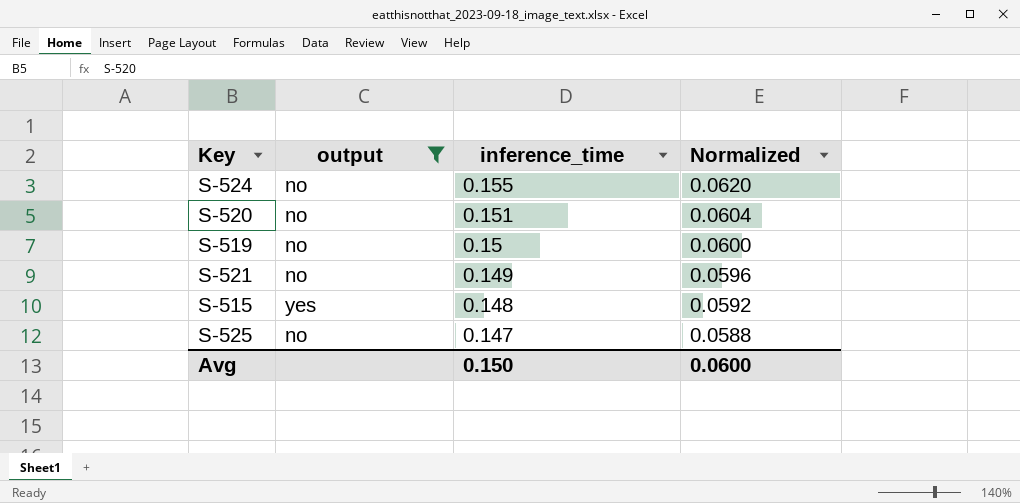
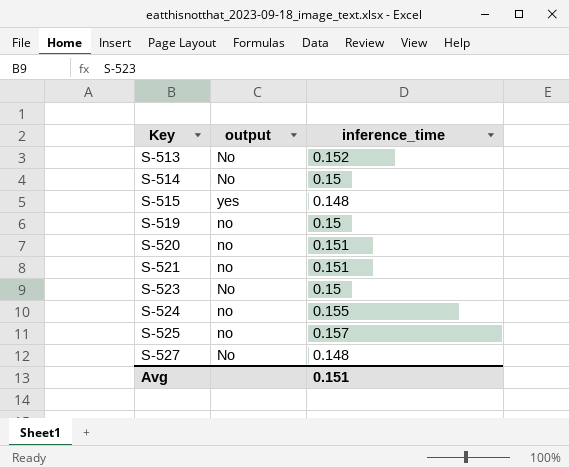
filter: output != No -> none
row order: inference_time descending -> Key ascending
column Normalized | formula: [inference_time] * 0.4 -> none
S-521 | inference_time: 0.149 -> 0.151
S-525 | inference_time: 0.147 -> 0.157
Avg | inference_time: 0.150 -> 0.151

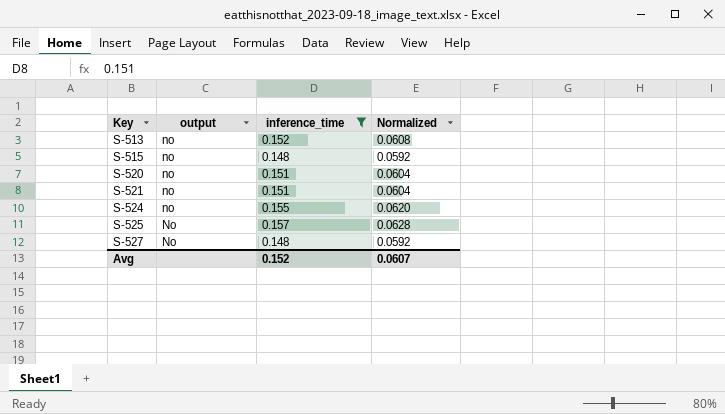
filter: none -> inference_time != 0.15
column Normalized | formula: none -> [inference_time] * 0.4
S-513 | output: No -> no
S-515 | output: yes -> no
S-525 | output: no -> No
Avg | inference_time: 0.151 -> 0.152

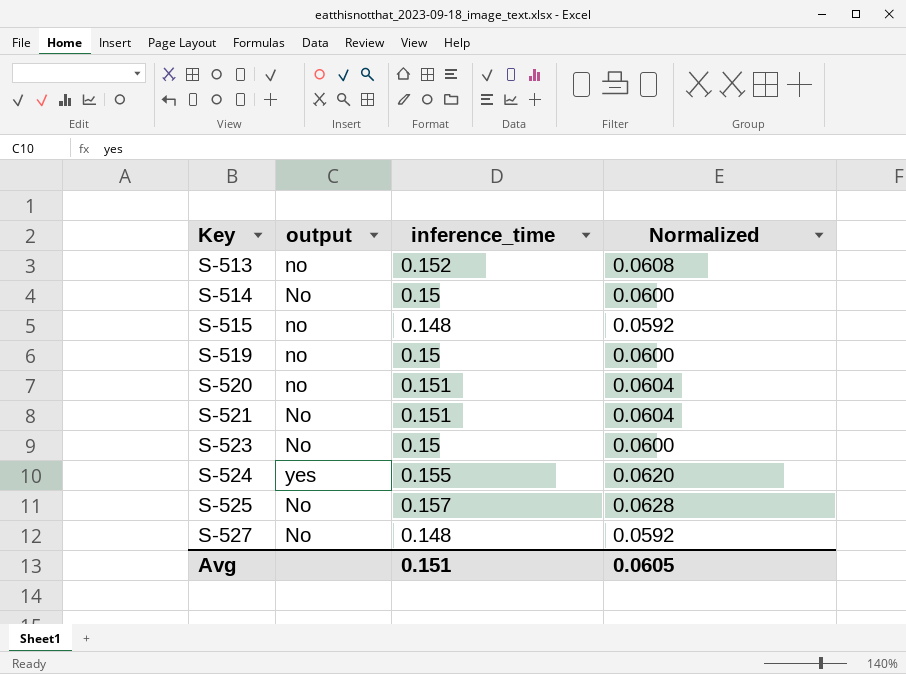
filter: inference_time != 0.15 -> none
S-521 | output: no -> No
S-524 | output: no -> yes
Avg | inference_time: 0.152 -> 0.151
Avg | Normalized: 0.0607 -> 0.0605

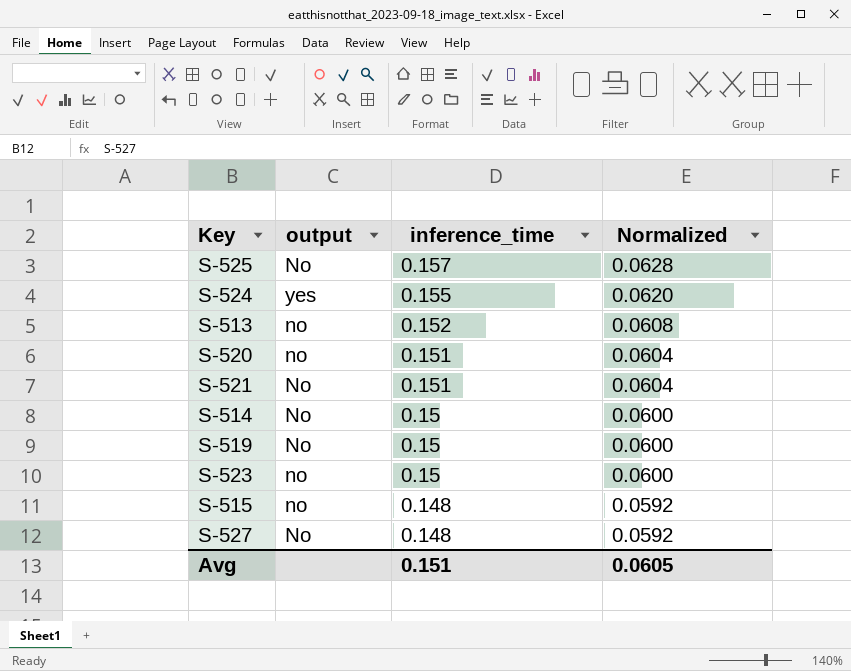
row order: Key ascending -> inference_time descending
S-519 | output: no -> No
S-523 | output: No -> no

